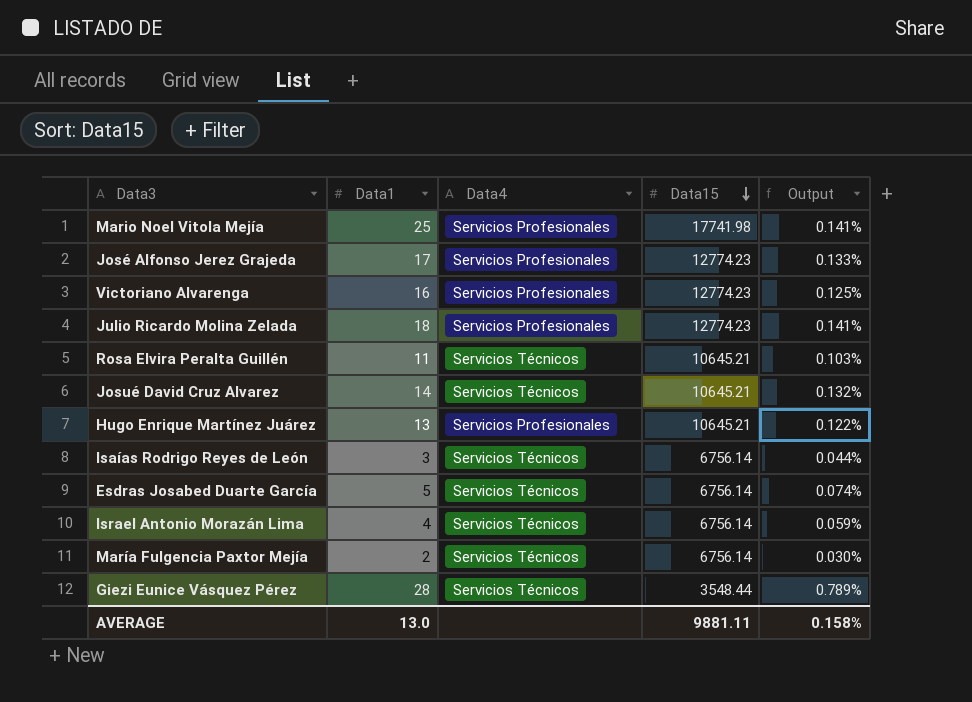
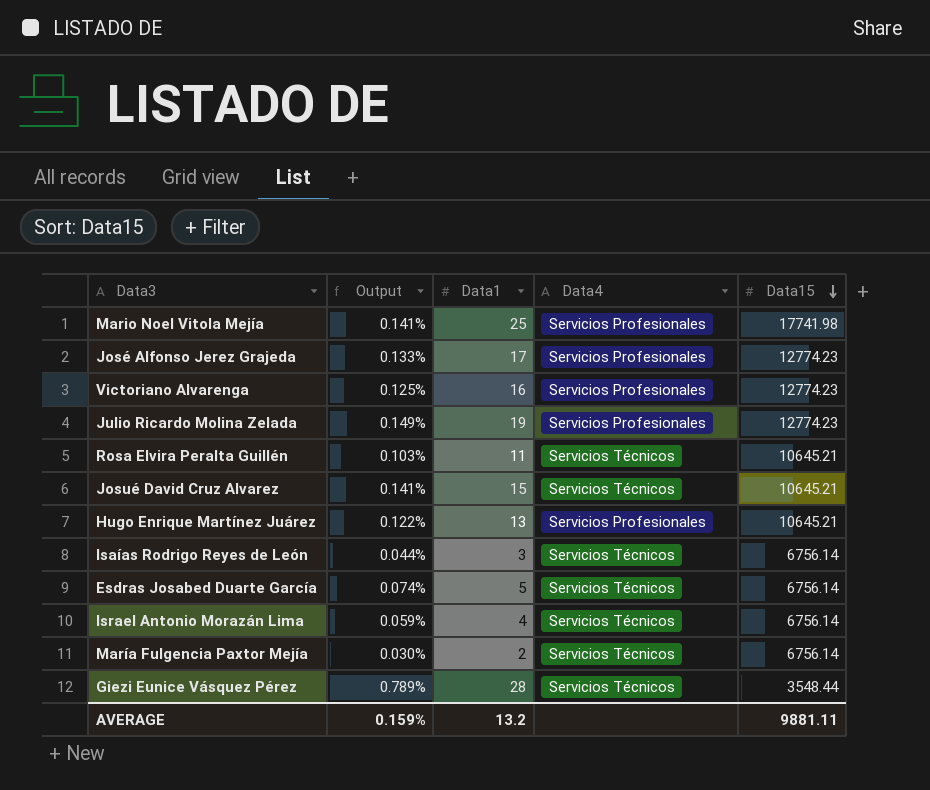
column Output | position: 5 -> 2
Julio Ricardo Molina Zelada | Output: 0.141% -> 0.149%
Julio Ricardo Molina Zelada | Data1: 18 -> 19
Josué David Cruz Alvarez | Output: 0.132% -> 0.141%
Josué David Cruz Alvarez | Data1: 14 -> 15
AVERAGE | Output: 0.158% -> 0.159%
AVERAGE | Data1: 13.0 -> 13.2

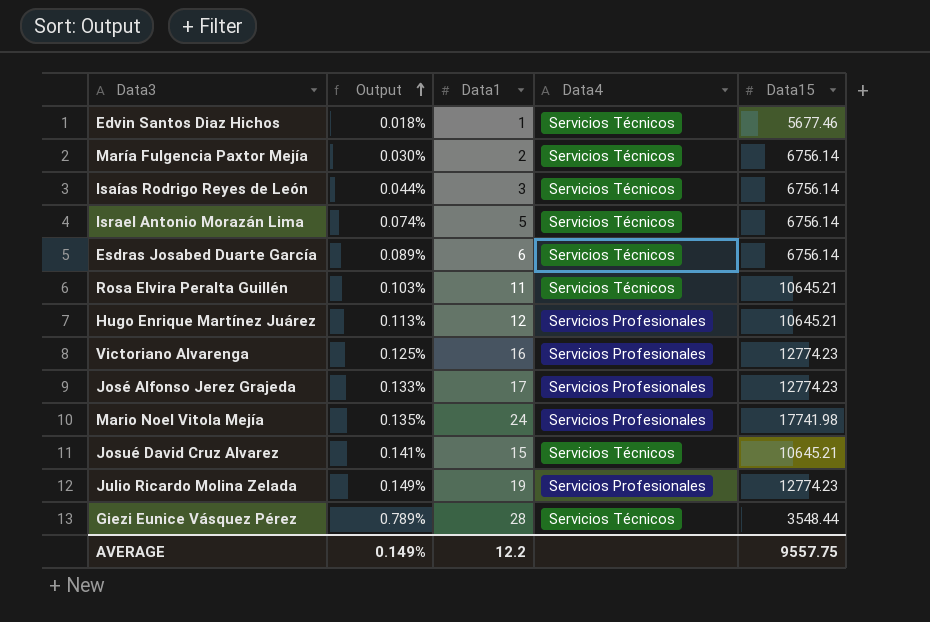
row order: Data15 descending -> Output ascending
row Edvin Santos Diaz Hichos: none -> 0.018% | 1 | Servicios Técnicos | 5677.46
Israel Antonio Morazán Lima | Output: 0.059% -> 0.074%
Israel Antonio Morazán Lima | Data1: 4 -> 5
Esdras Josabed Duarte García | Output: 0.074% -> 0.089%
Esdras Josabed Duarte García | Data1: 5 -> 6
Hugo Enrique Martínez Juárez | Output: 0.122% -> 0.113%
Hugo Enrique Martínez Juárez | Data1: 13 -> 12
Mario Noel Vitola Mejía | Output: 0.141% -> 0.135%
Mario Noel Vitola Mejía | Data1: 25 -> 24
AVERAGE | Output: 0.159% -> 0.149%
AVERAGE | Data1: 13.2 -> 12.2
AVERAGE | Data15: 9881.11 -> 9557.75

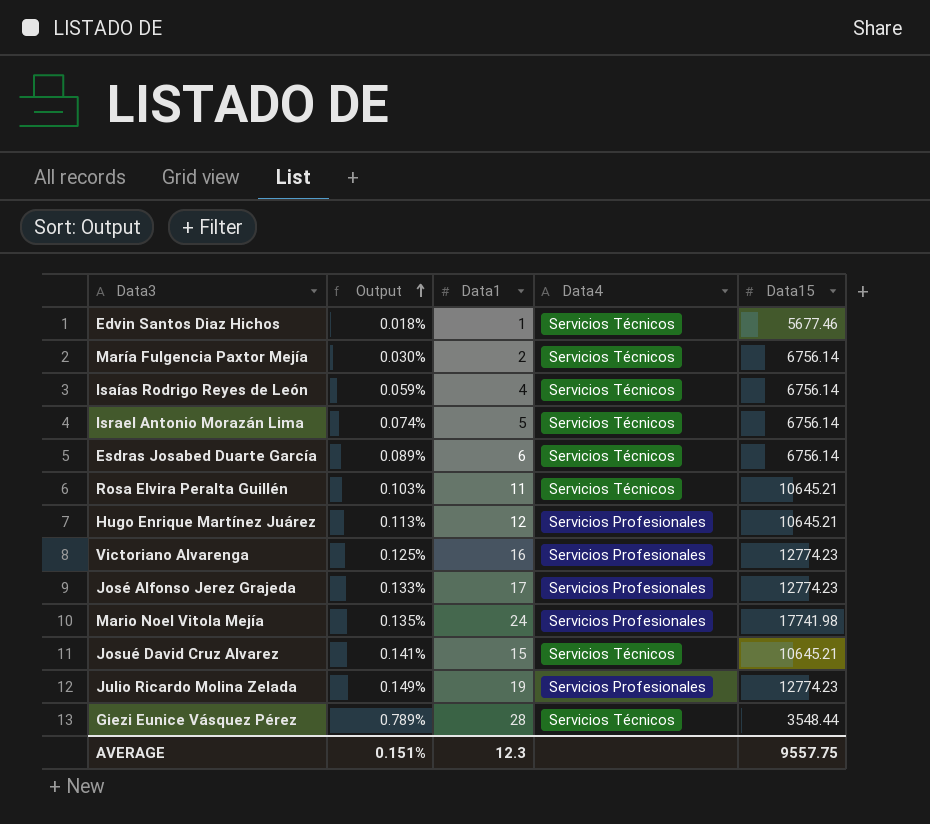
Isaías Rodrigo Reyes de León | Output: 0.044% -> 0.059%
Isaías Rodrigo Reyes de León | Data1: 3 -> 4
AVERAGE | Output: 0.149% -> 0.151%
AVERAGE | Data1: 12.2 -> 12.3

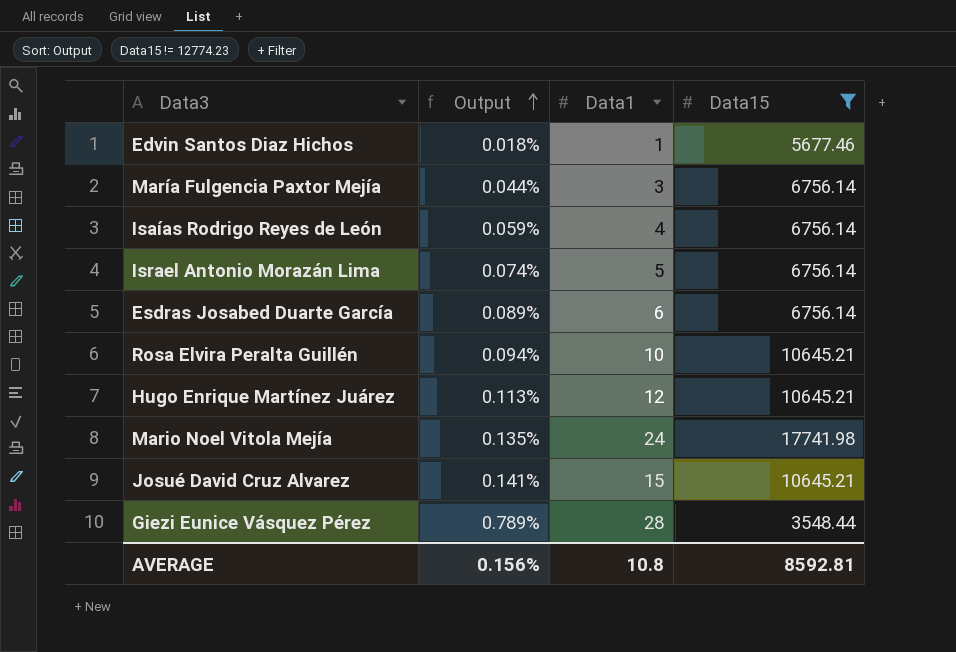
filter: none -> Data15 != 12774.23
column Data4 | position: 4 -> none
María Fulgencia Paxtor Mejía | Output: 0.030% -> 0.044%
María Fulgencia Paxtor Mejía | Data1: 2 -> 3
Rosa Elvira Peralta Guillén | Output: 0.103% -> 0.094%
Rosa Elvira Peralta Guillén | Data1: 11 -> 10
AVERAGE | Output: 0.151% -> 0.156%
AVERAGE | Data1: 12.3 -> 10.8
AVERAGE | Data15: 9557.75 -> 8592.81

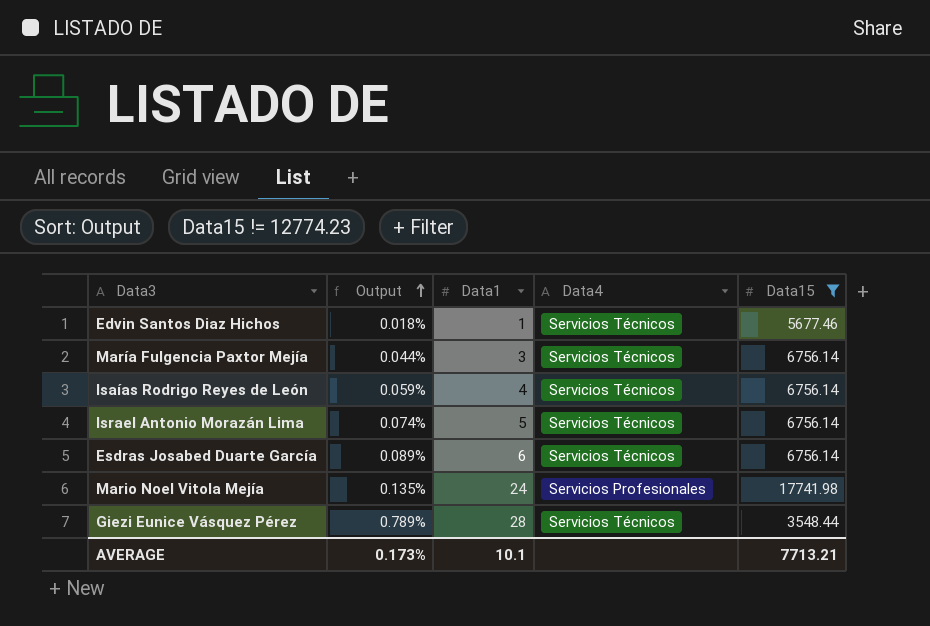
column Data4 | position: none -> 4
row Rosa Elvira Peralta Guillén: 0.094% | 10 | 10645.21 -> none
row Hugo Enrique Martínez Juárez: 0.113% | 12 | 10645.21 -> none
row Josué David Cruz Alvarez: 0.141% | 15 | 10645.21 -> none
AVERAGE | Output: 0.156% -> 0.173%
AVERAGE | Data1: 10.8 -> 10.1
AVERAGE | Data15: 8592.81 -> 7713.21

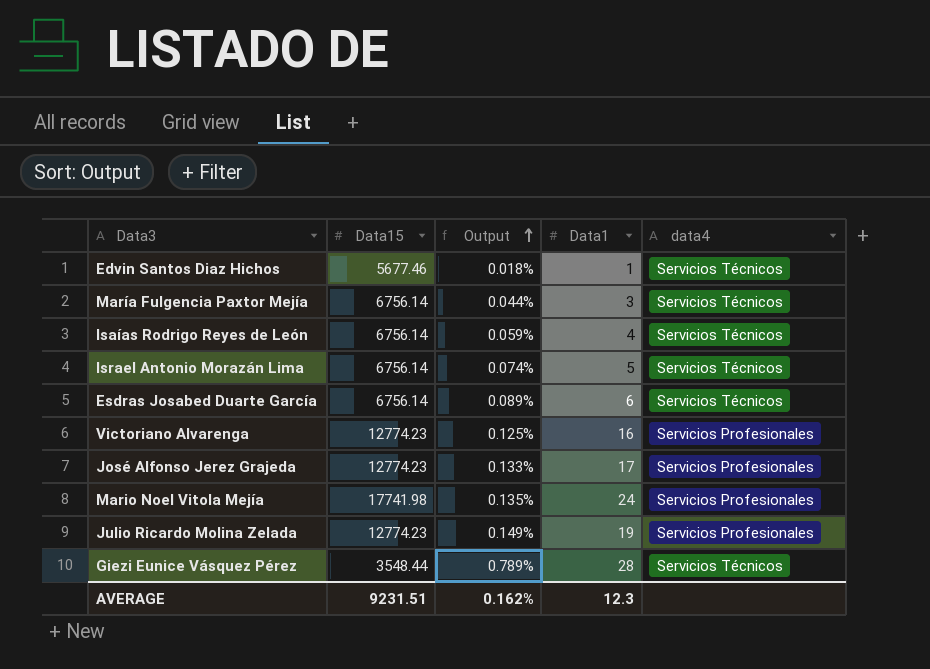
filter: Data15 != 12774.23 -> none
column Data15 | position: 5 -> 2
column name: Data4 -> data4
AVERAGE | Data15: 7713.21 -> 9231.51
AVERAGE | Output: 0.173% -> 0.162%
AVERAGE | Data1: 10.1 -> 12.3

